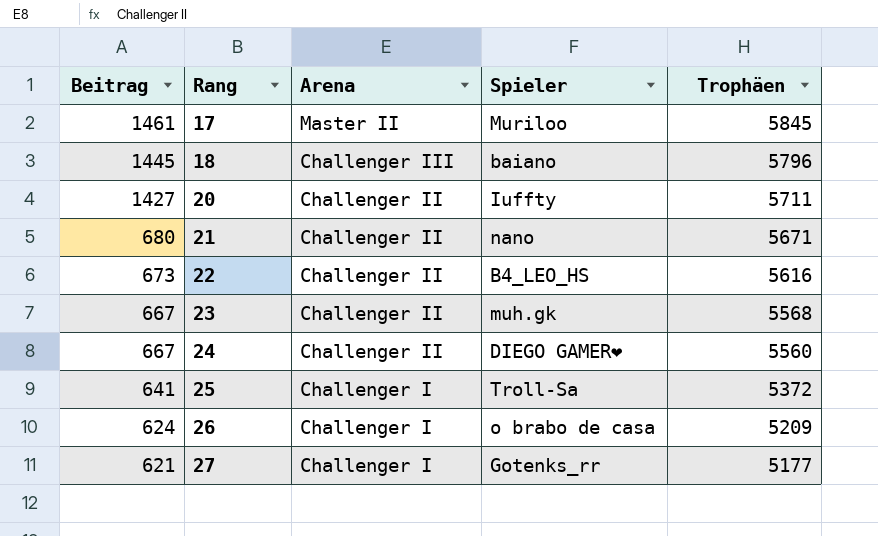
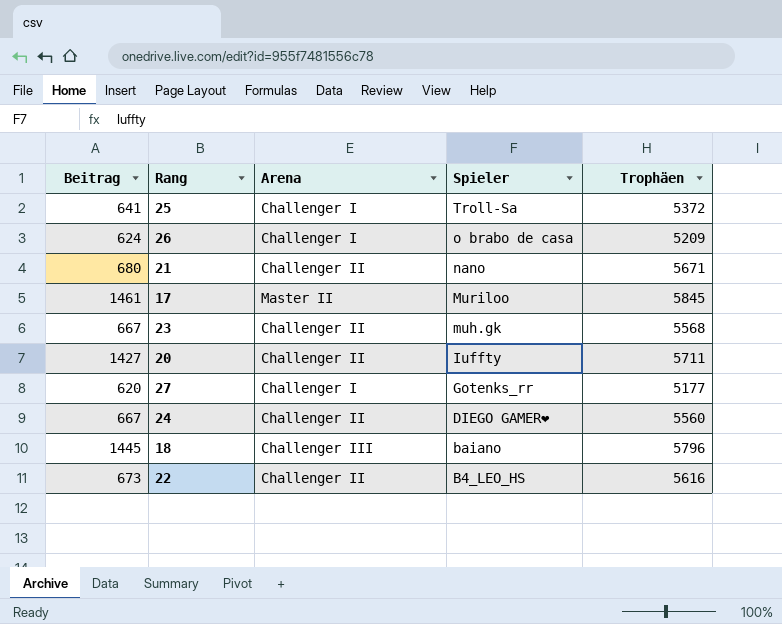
row order: Beitrag descending -> Spieler descending
27 | Beitrag: 621 -> 620

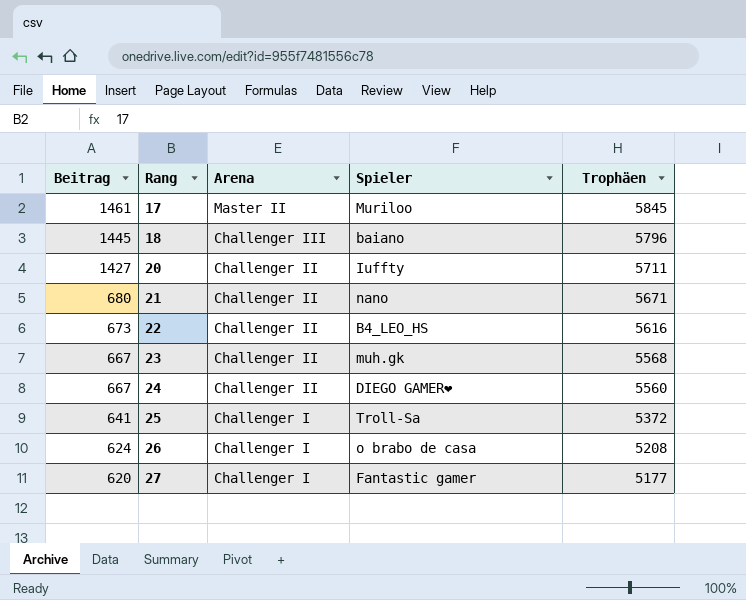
row order: Spieler descending -> Beitrag descending
26 | Trophäen: 5209 -> 5208
27 | Spieler: Gotenks_rr -> Fantastic gamer

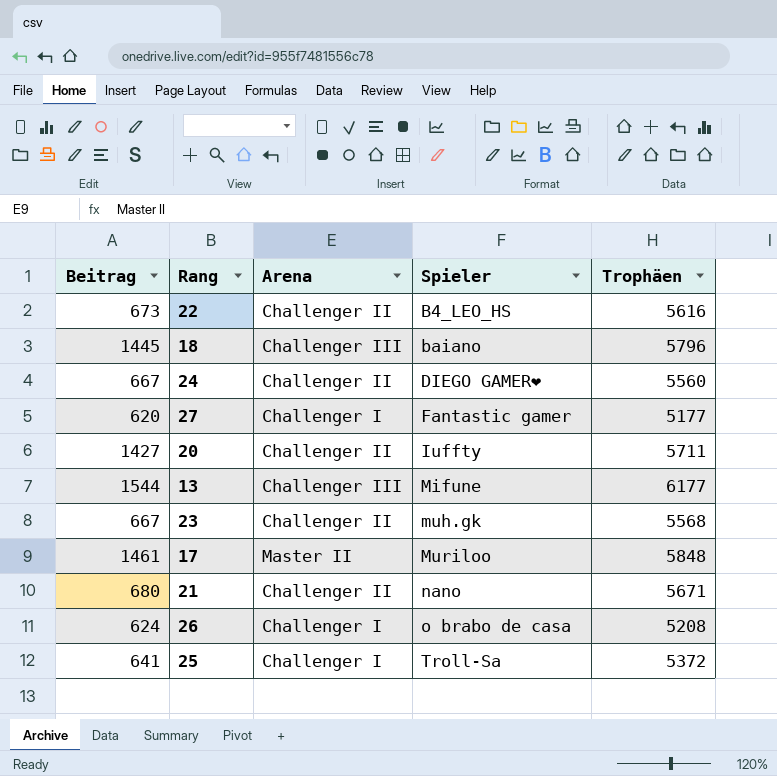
row order: Beitrag descending -> Spieler ascending
row 13: none -> 1544 | Challenger III | Mifune | 6177
17 | Trophäen: 5845 -> 5848

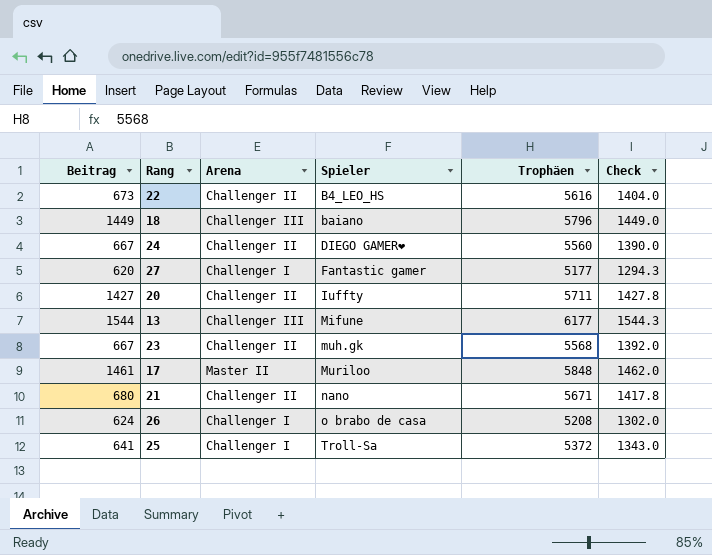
column Check | formula: none -> [Trophäen] * 0.25
18 | Beitrag: 1445 -> 1449

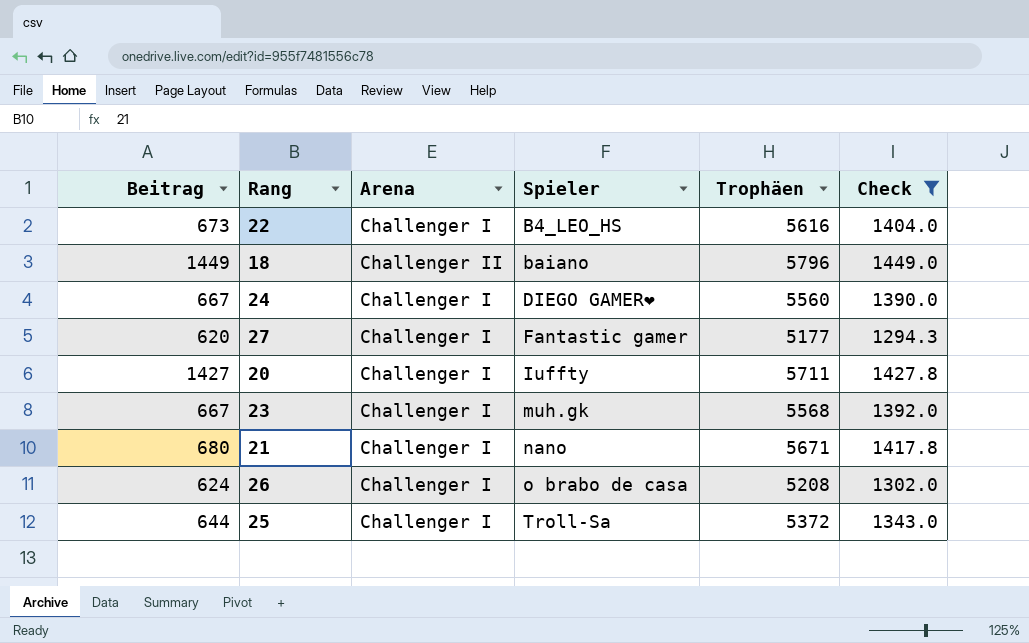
filter: none -> Check <= 1449.0
22 | Arena: Challenger II -> Challenger I
18 | Arena: Challenger III -> Challenger II
24 | Arena: Challenger II -> Challenger I
20 | Arena: Challenger II -> Challenger I
23 | Arena: Challenger II -> Challenger I
21 | Arena: Challenger II -> Challenger I
25 | Beitrag: 641 -> 644

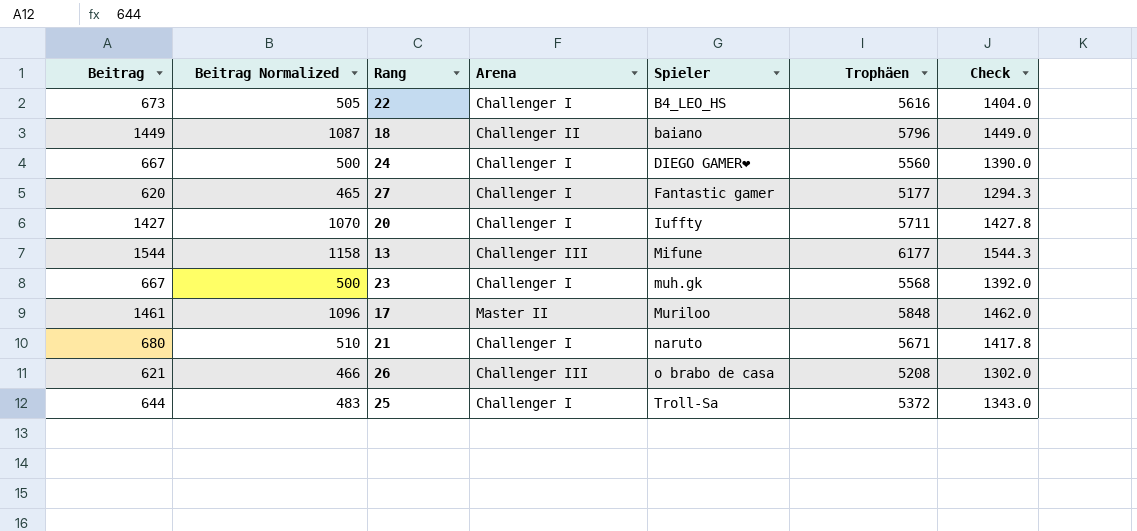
filter: Check <= 1449.0 -> none
column Beitrag Normalized | formula: none -> [Beitrag] * 0.75
21 | Spieler: nano -> naruto
26 | Beitrag: 624 -> 621
26 | Arena: Challenger I -> Challenger III

